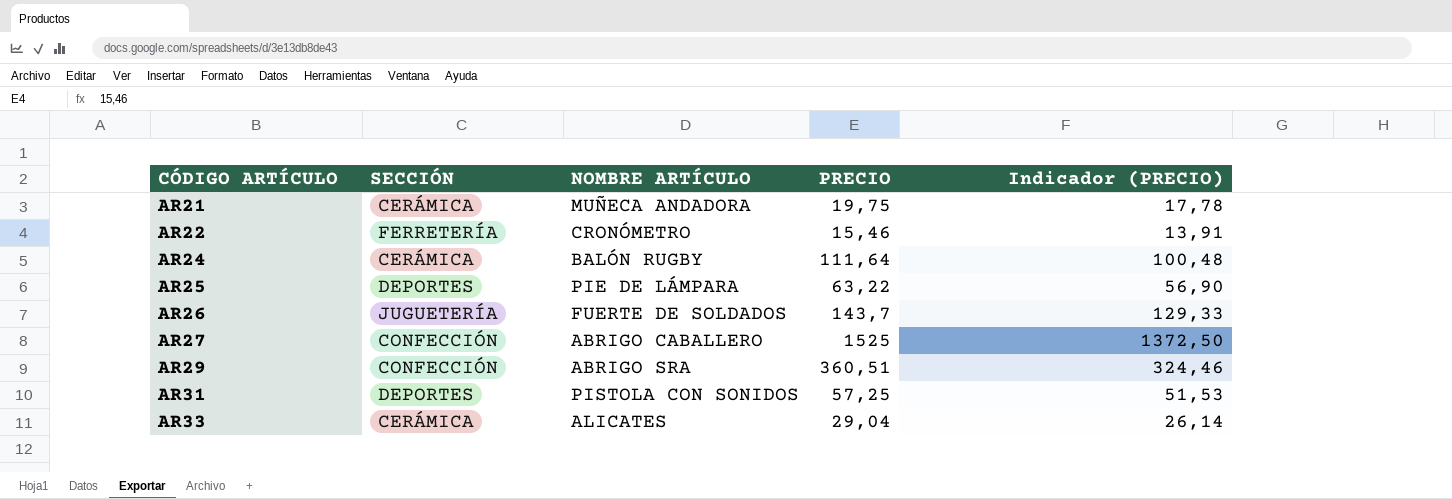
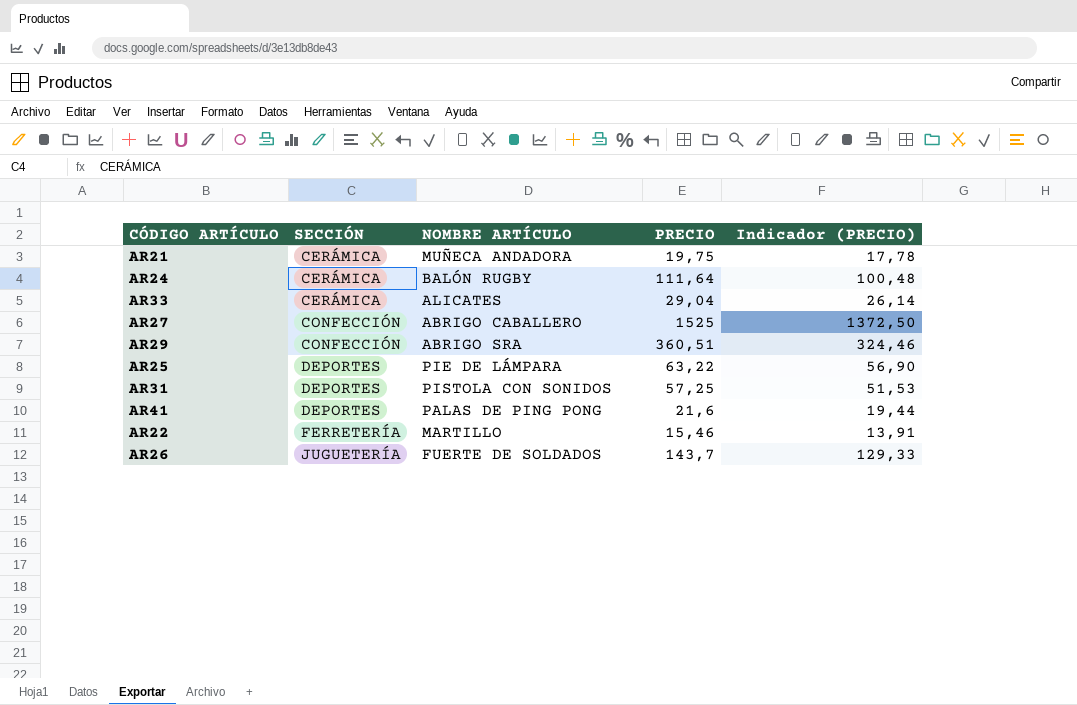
row order: CÓDIGO ARTÍCULO ascending -> SECCIÓN ascending
row AR41: none -> DEPORTES | PALAS DE PING PONG | 21,6 | 19,44
AR22 | NOMBRE ARTÍCULO: CRONÓMETRO -> MARTILLO

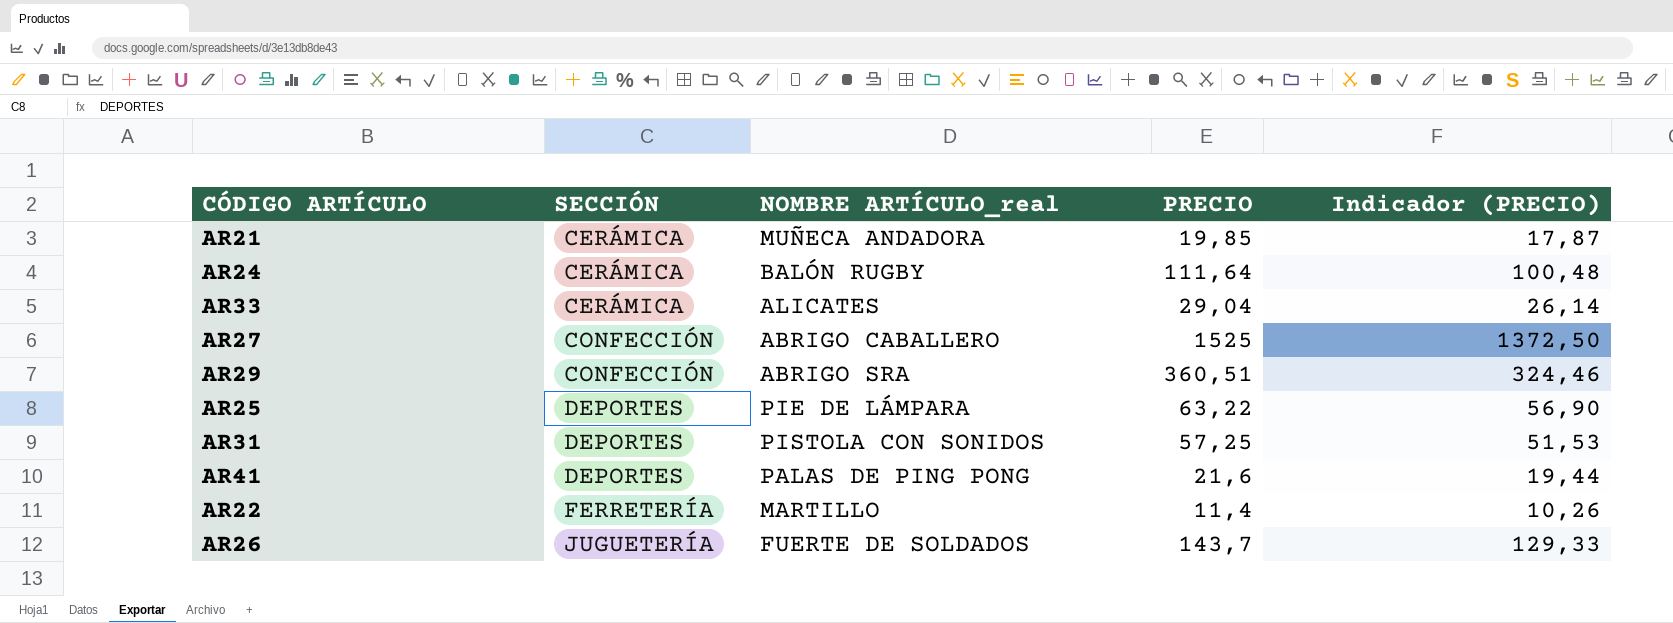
column name: NOMBRE ARTÍCULO -> NOMBRE ARTÍCULO_real
AR21 | PRECIO: 19,75 -> 19,85
AR21 | Indicador (PRECIO): 17,78 -> 17,87
AR22 | PRECIO: 15,46 -> 11,4
AR22 | Indicador (PRECIO): 13,91 -> 10,26

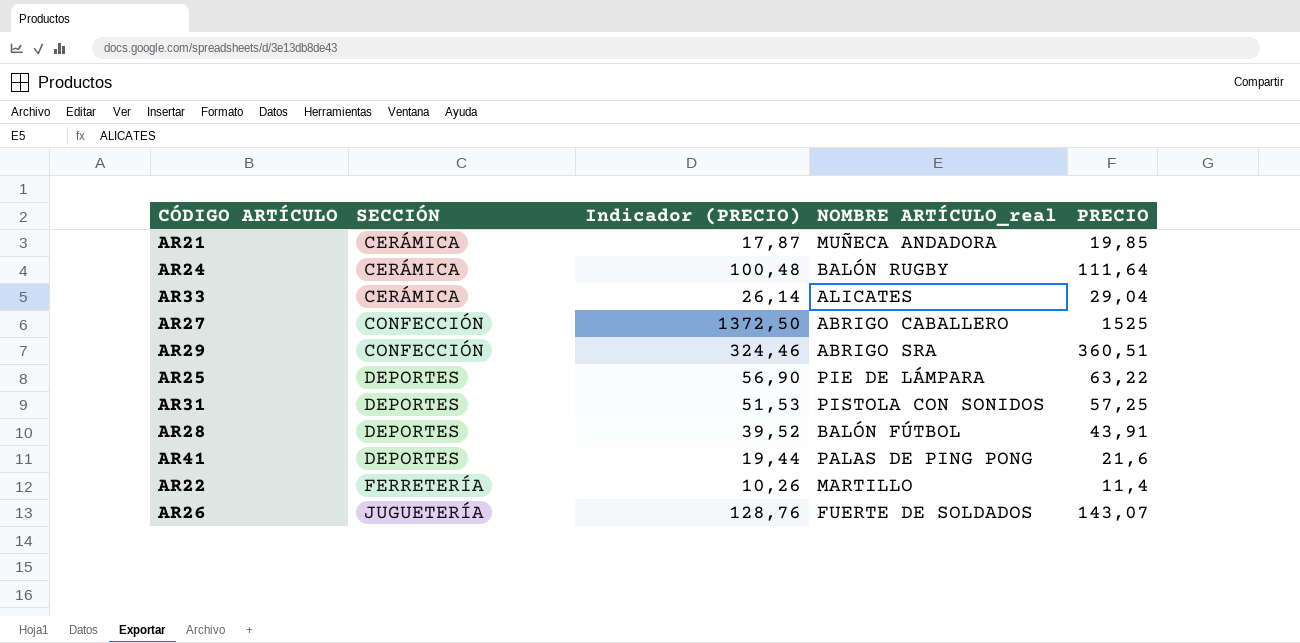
column Indicador (PRECIO) | position: 5 -> 3
row AR28: none -> DEPORTES | 39,52 | BALÓN FÚTBOL | 43,91
AR26 | Indicador (PRECIO): 129,33 -> 128,76
AR26 | PRECIO: 143,7 -> 143,07

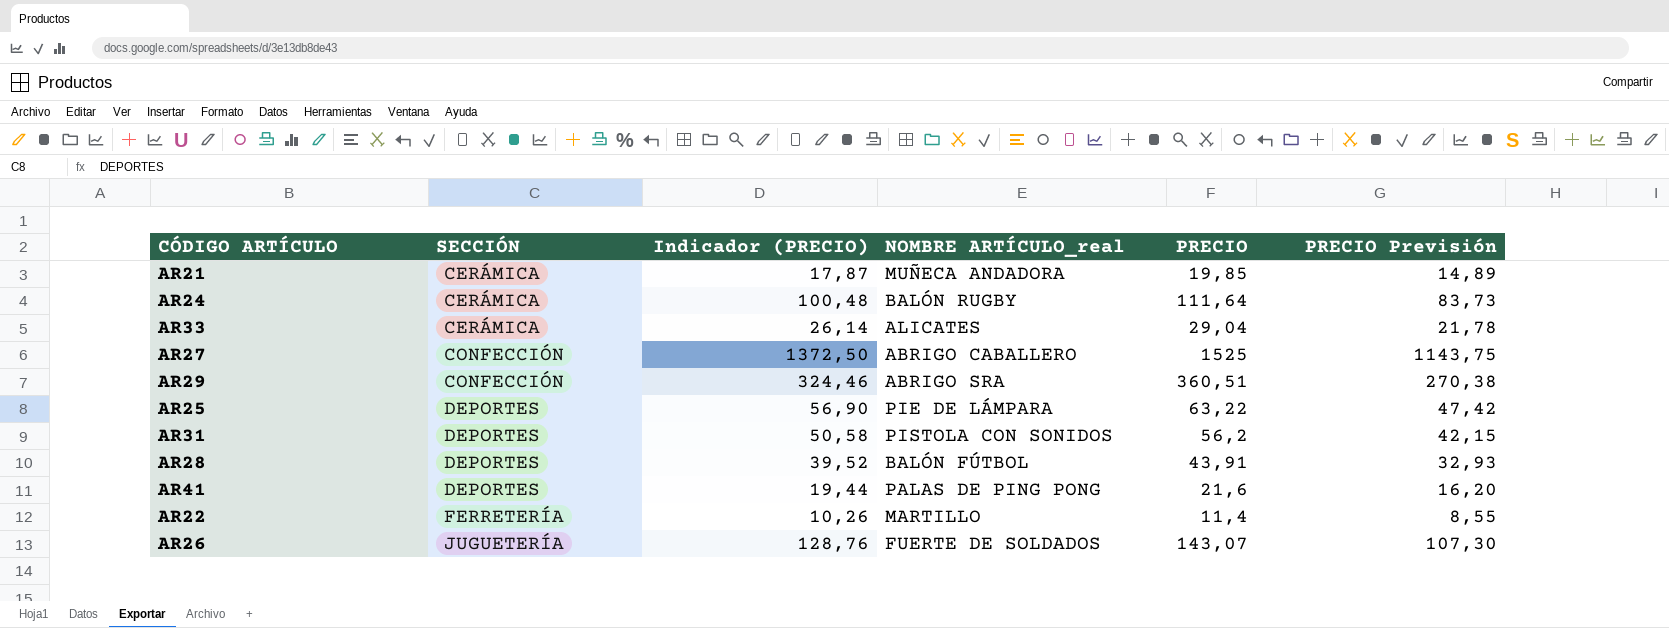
column PRECIO Previsión | formula: none -> [PRECIO] * 0,75
AR31 | Indicador (PRECIO): 51,53 -> 50,58
AR31 | PRECIO: 57,25 -> 56,2

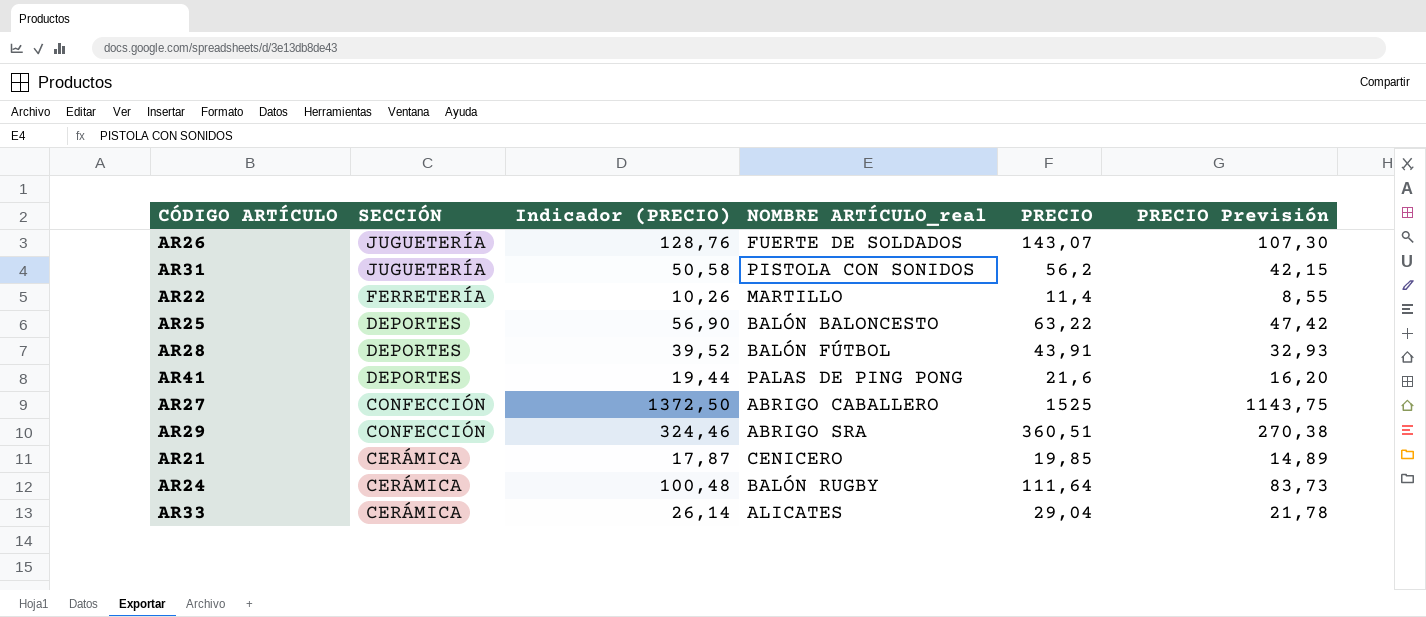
row order: SECCIÓN ascending -> SECCIÓN descending
AR31 | SECCIÓN: DEPORTES -> JUGUETERÍA
AR25 | NOMBRE ARTÍCULO_real: PIE DE LÁMPARA -> BALÓN BALONCESTO
AR21 | NOMBRE ARTÍCULO_real: MUÑECA ANDADORA -> CENICERO

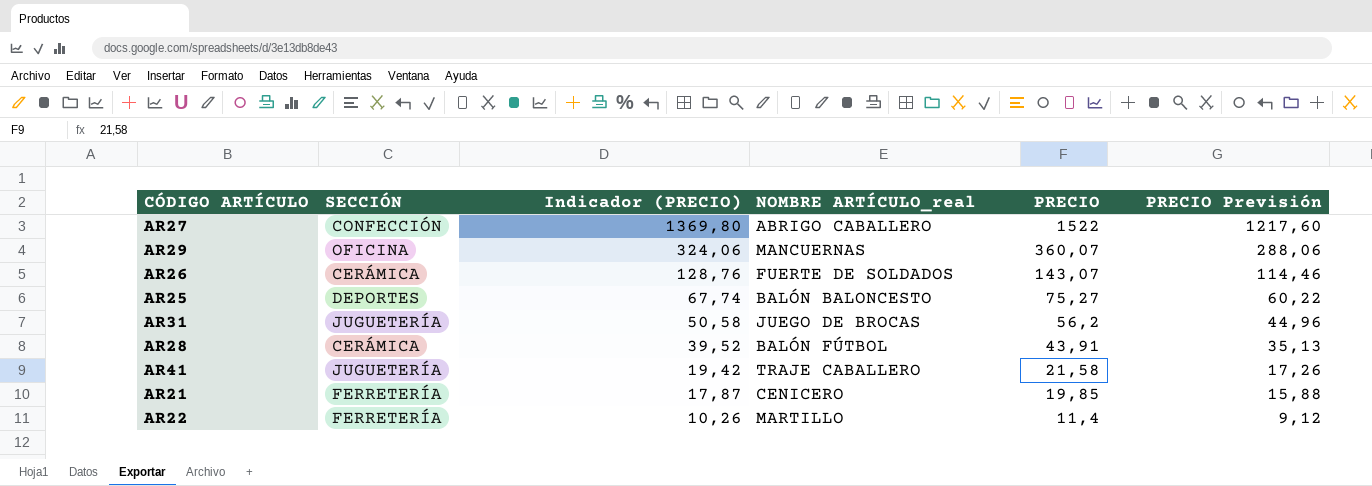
row order: SECCIÓN descending -> Indicador (PRECIO) descending
column PRECIO Previsión | formula: [PRECIO] * 0,75 -> [PRECIO] * 0,8
row AR24: CERÁMICA | 100,48 | BALÓN RUGBY | 111,64 | 83,73 -> none
row AR33: CERÁMICA | 26,14 | ALICATES | 29,04 | 21,78 -> none
AR27 | Indicador (PRECIO): 1372,50 -> 1369,80
AR27 | PRECIO: 1525 -> 1522
AR29 | SECCIÓN: CONFECCIÓN -> OFICINA
AR29 | Indicador (PRECIO): 324,46 -> 324,06
AR29 | NOMBRE ARTÍCULO_real: ABRIGO SRA -> MANCUERNAS
AR29 | PRECIO: 360,51 -> 360,07
AR26 | SECCIÓN: JUGUETERÍA -> CERÁMICA
AR25 | Indicador (PRECIO): 56,90 -> 67,74
AR25 | PRECIO: 63,22 -> 75,27
AR31 | NOMBRE ARTÍCULO_real: PISTOLA CON SONIDOS -> JUEGO DE BROCAS
AR28 | SECCIÓN: DEPORTES -> CERÁMICA
AR41 | SECCIÓN: DEPORTES -> JUGUETERÍA
AR41 | Indicador (PRECIO): 19,44 -> 19,42
AR41 | NOMBRE ARTÍCULO_real: PALAS DE PING PONG -> TRAJE CABALLERO
AR41 | PRECIO: 21,6 -> 21,58
AR21 | SECCIÓN: CERÁMICA -> FERRETERÍA

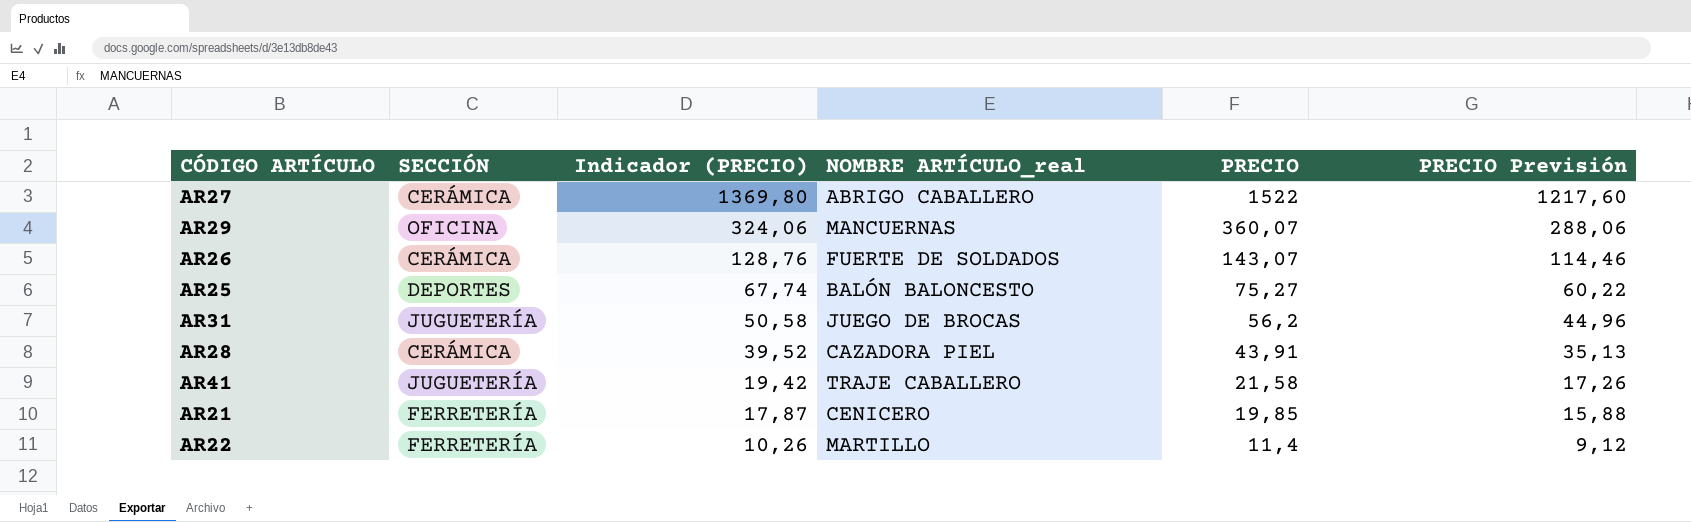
AR27 | SECCIÓN: CONFECCIÓN -> CERÁMICA
AR28 | NOMBRE ARTÍCULO_real: BALÓN FÚTBOL -> CAZADORA PIEL

